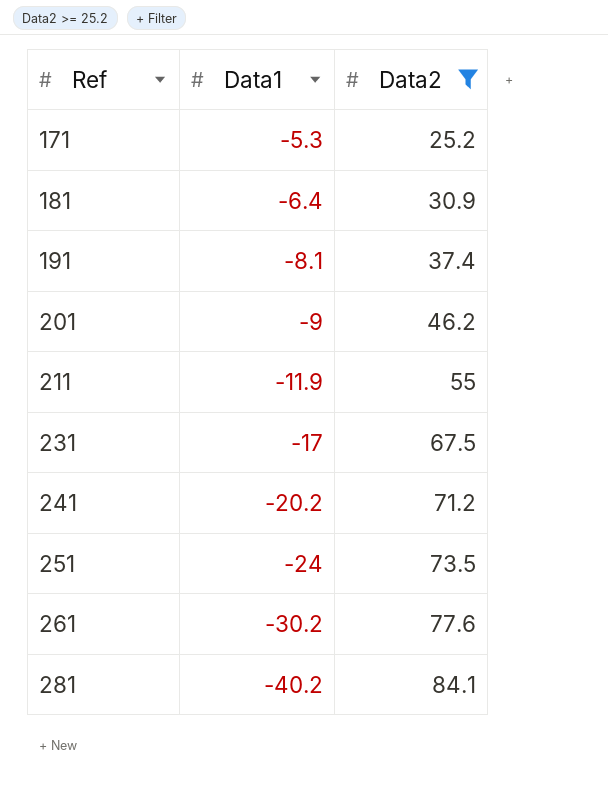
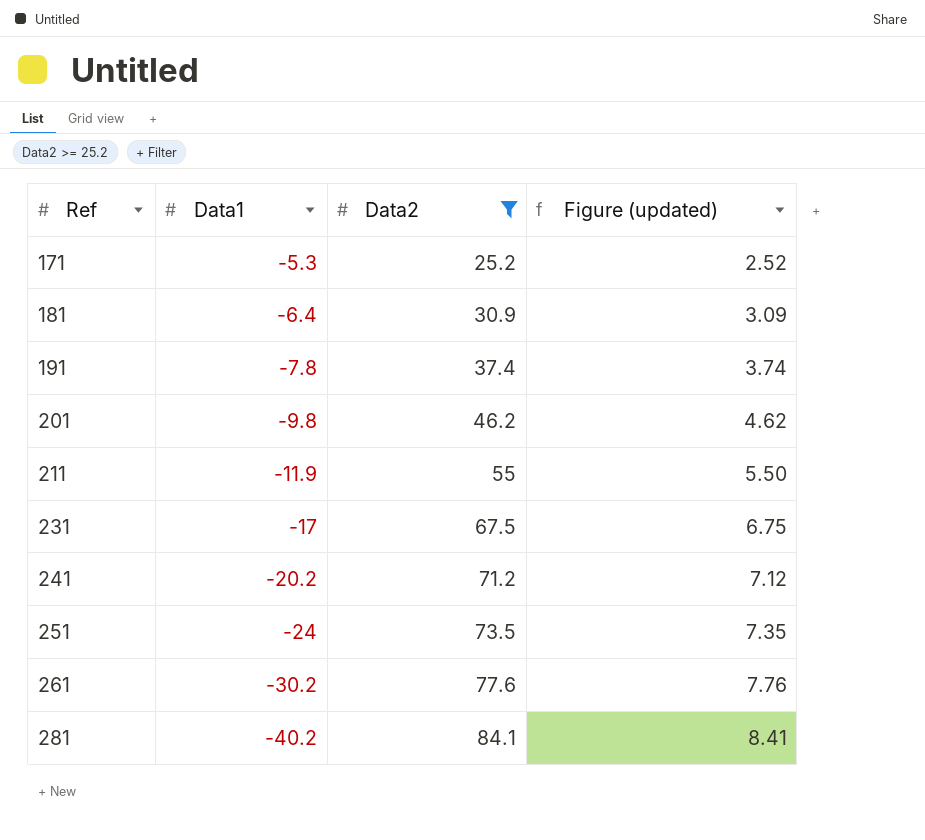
column Figure (updated) | formula: none -> [Data2] * 0.1
191 | Data1: -8.1 -> -7.8
201 | Data1: -9 -> -9.8

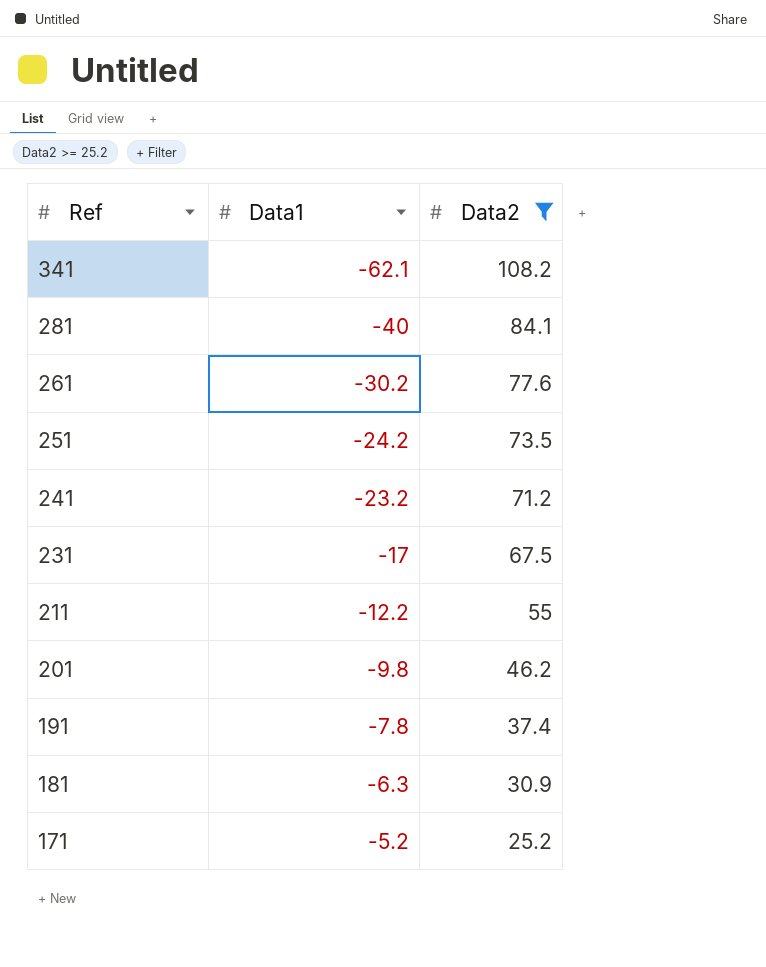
row order: Ref ascending -> Ref descending
column Figure (updated) | formula: [Data2] * 0.1 -> none
row 341: none -> -62.1 | 108.2
281 | Data1: -40.2 -> -40
251 | Data1: -24 -> -24.2
241 | Data1: -20.2 -> -23.2
211 | Data1: -11.9 -> -12.2
181 | Data1: -6.4 -> -6.3
171 | Data1: -5.3 -> -5.2

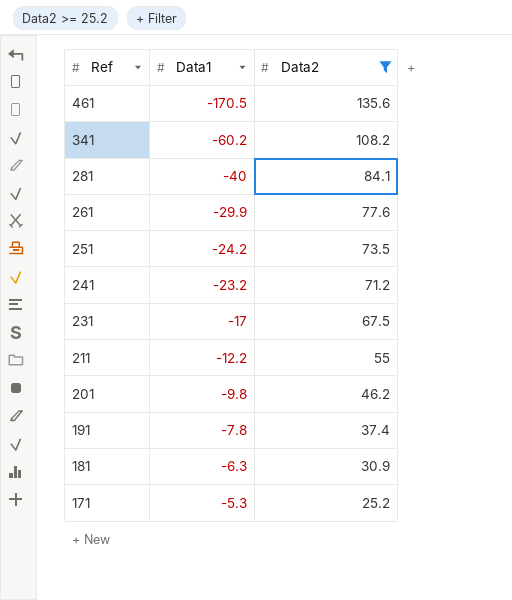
row 461: none -> -170.5 | 135.6
341 | Data1: -62.1 -> -60.2
261 | Data1: -30.2 -> -29.9
171 | Data1: -5.2 -> -5.3

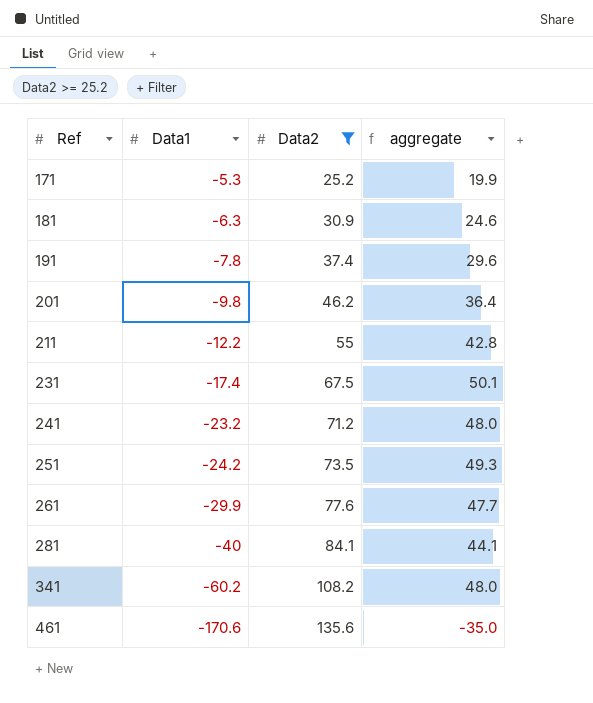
row order: Ref descending -> Ref ascending
column aggregate | formula: none -> [Data1] + [Data2]
231 | Data1: -17 -> -17.4
461 | Data1: -170.5 -> -170.6

